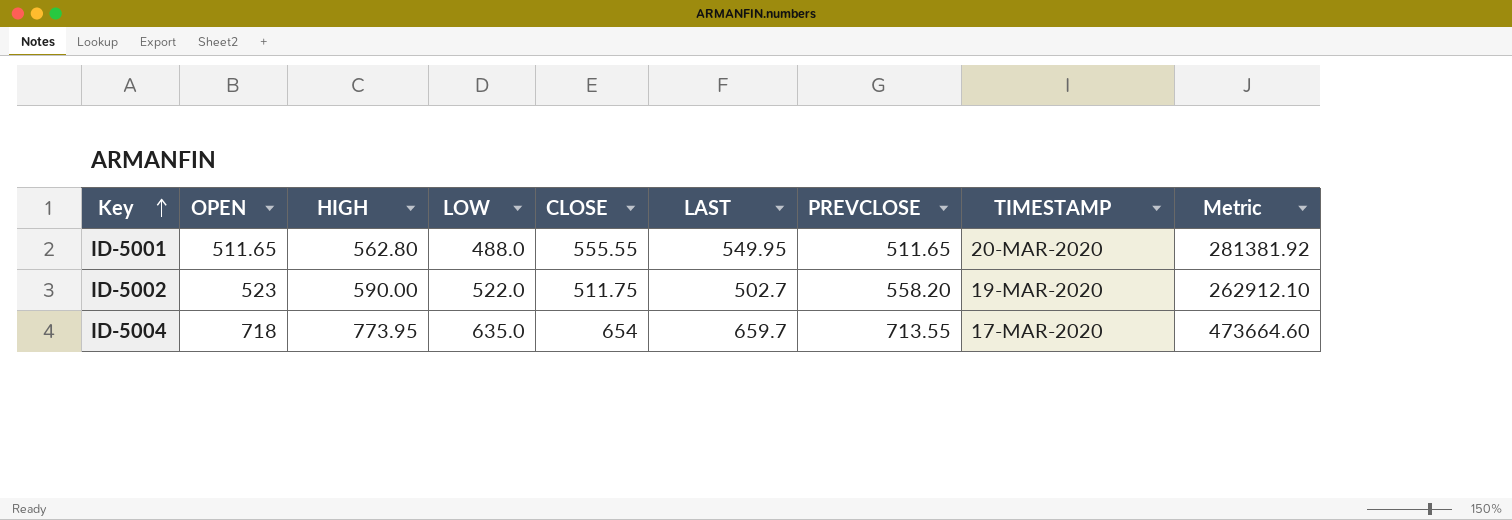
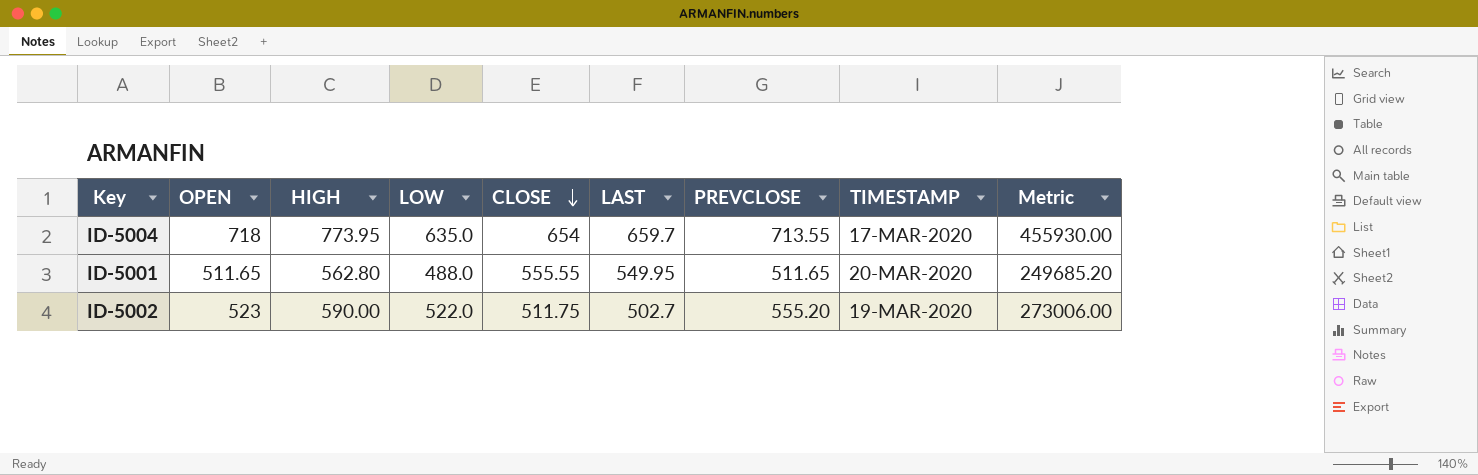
row order: Key ascending -> CLOSE descending
column Metric | formula: [OPEN] * [LAST] -> [OPEN] * [LOW]
ID-5002 | PREVCLOSE: 558.20 -> 555.20

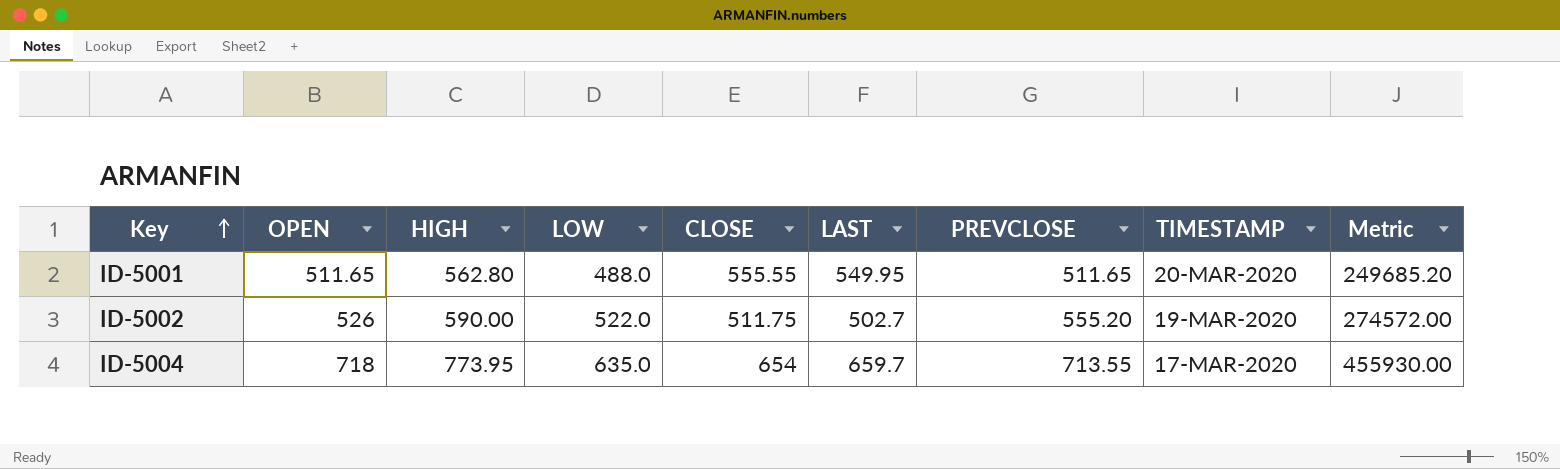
row order: CLOSE descending -> Key ascending
ID-5002 | OPEN: 523 -> 526
ID-5002 | Metric: 273006.00 -> 274572.00

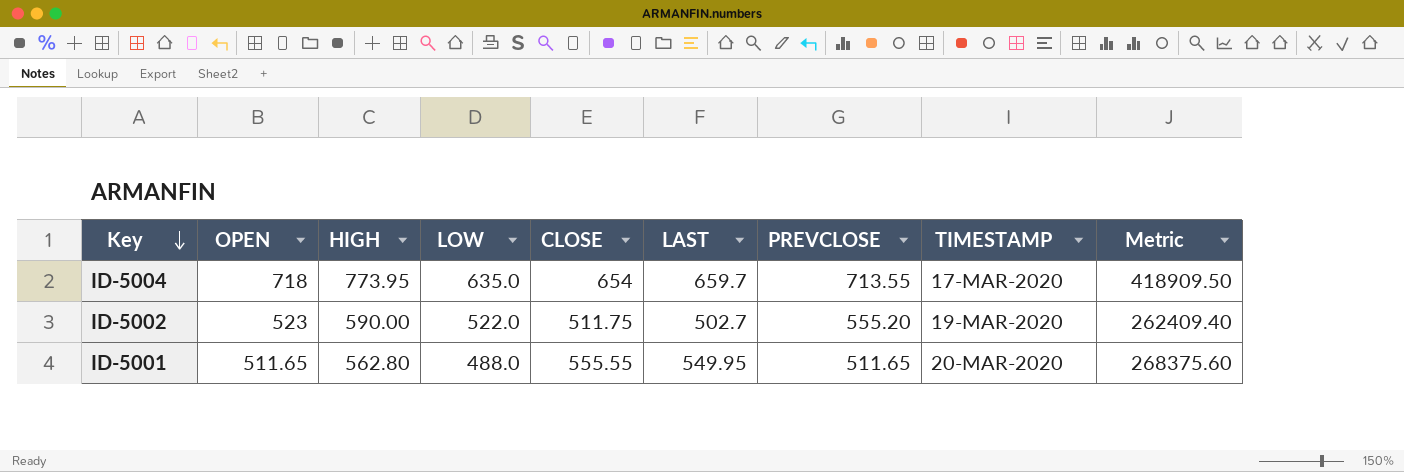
row order: Key ascending -> Key descending
column Metric | formula: [OPEN] * [LOW] -> [LOW] * [LAST]
ID-5002 | OPEN: 526 -> 523

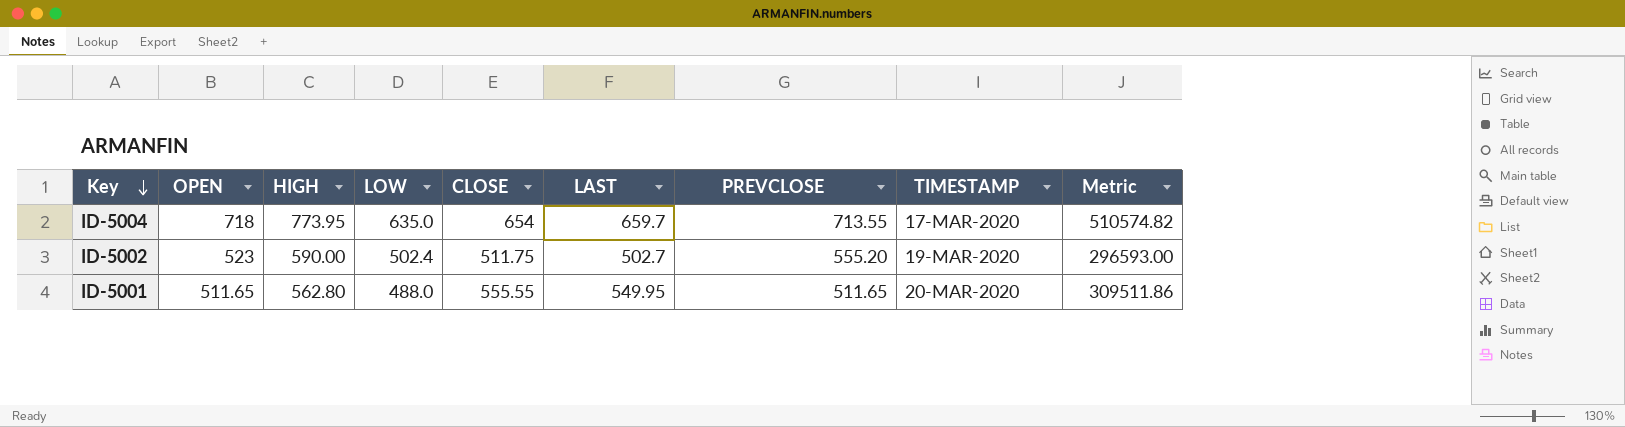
column Metric | formula: [LOW] * [LAST] -> [HIGH] * [LAST]
ID-5002 | LOW: 522.0 -> 502.4

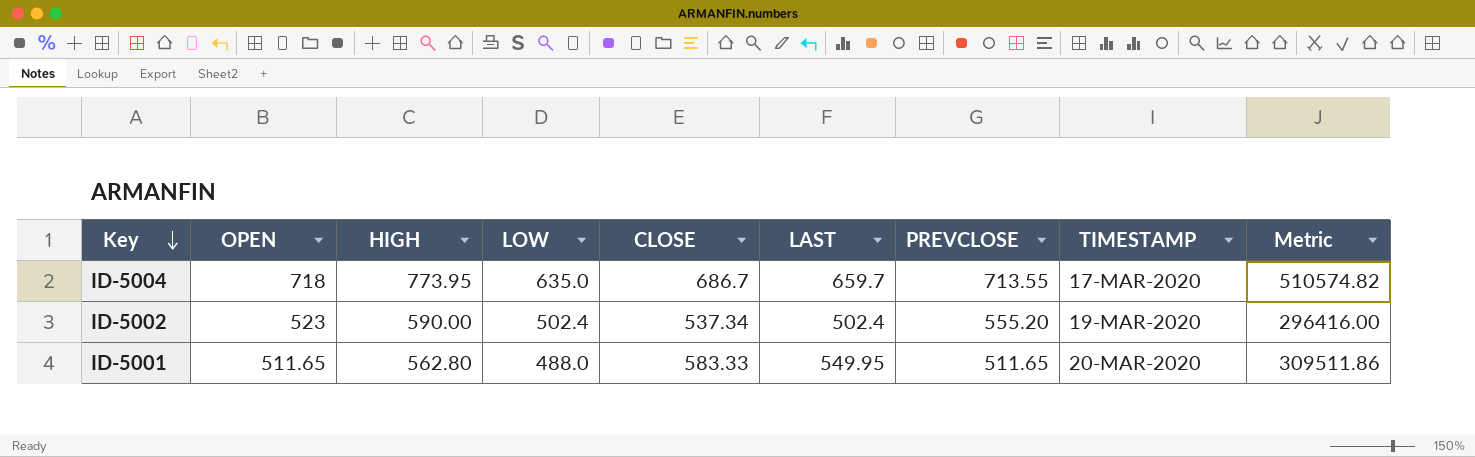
ID-5004 | CLOSE: 654 -> 686.7
ID-5002 | CLOSE: 511.75 -> 537.34
ID-5002 | LAST: 502.7 -> 502.4
ID-5002 | Metric: 296593.00 -> 296416.00
ID-5001 | CLOSE: 555.55 -> 583.33

